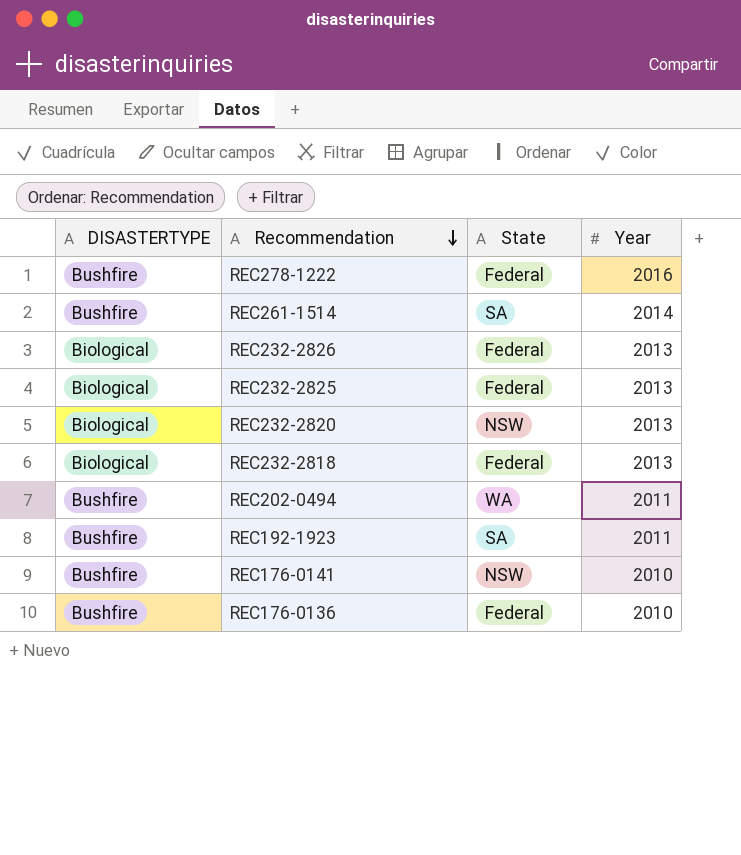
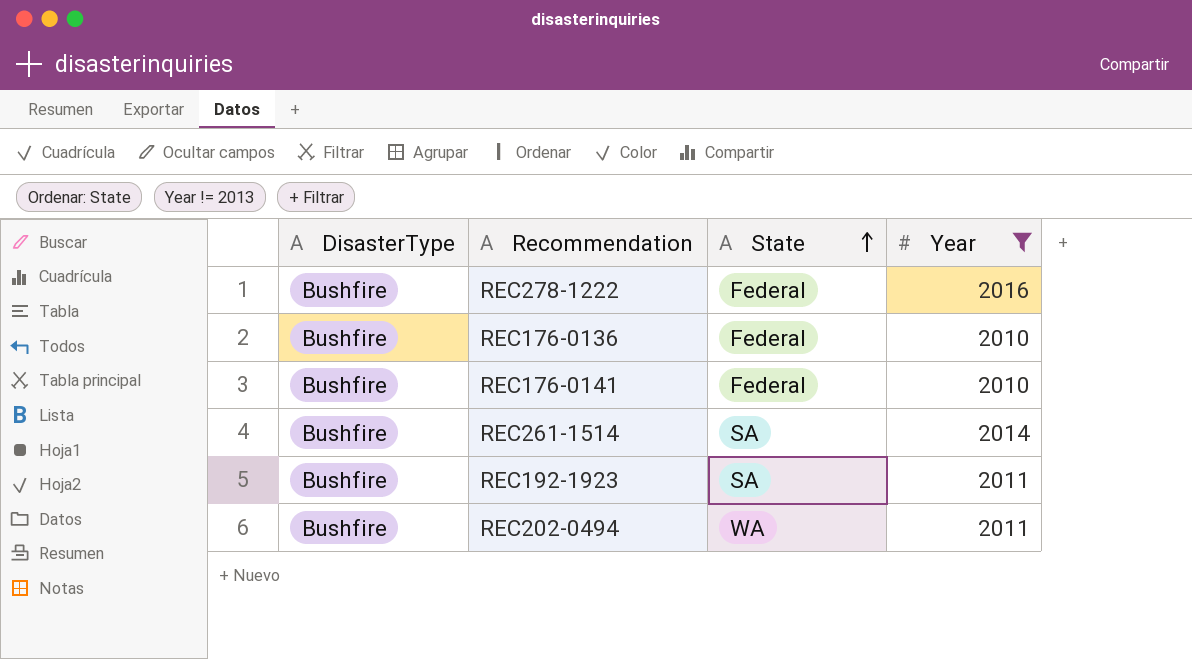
filter: none -> Year != 2013
row order: Recommendation descending -> State ascending
column name: DISASTERTYPE -> DisasterType
REC176-0141 | State: NSW -> Federal

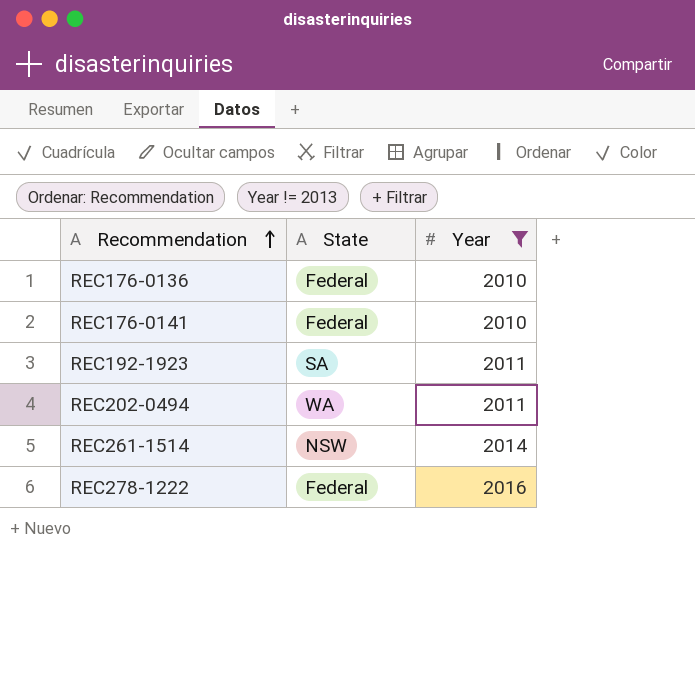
row order: State ascending -> Recommendation ascending
column DisasterType | position: 1 -> none
REC261-1514 | State: SA -> NSW

